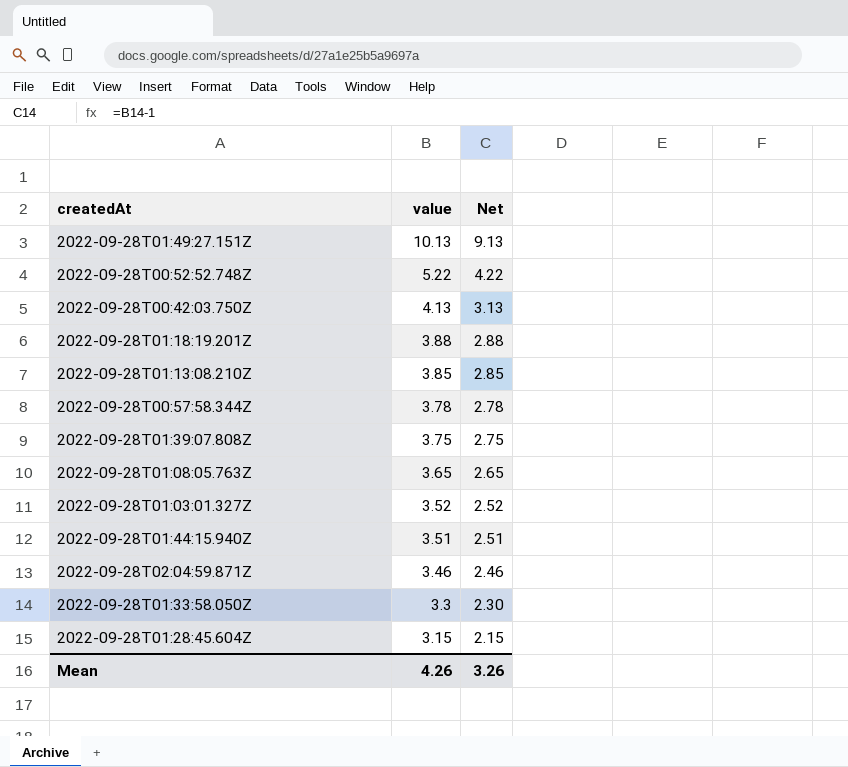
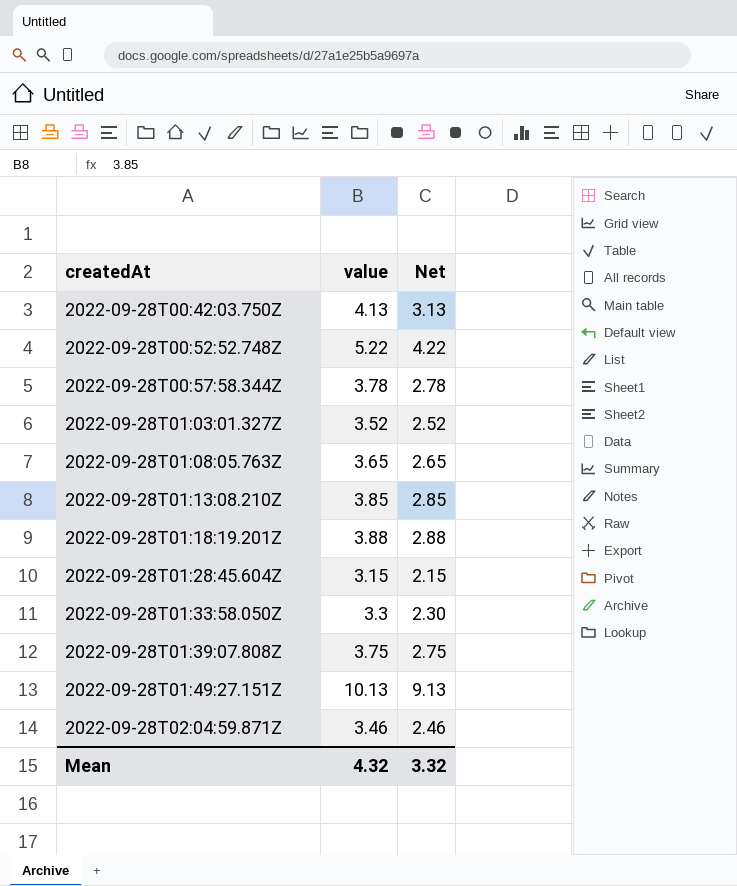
row order: value descending -> createdAt ascending
row 2022-09-28T01:44:15.940Z: 3.51 | 2.51 -> none
Mean | value: 4.26 -> 4.32
Mean | Net: 3.26 -> 3.32

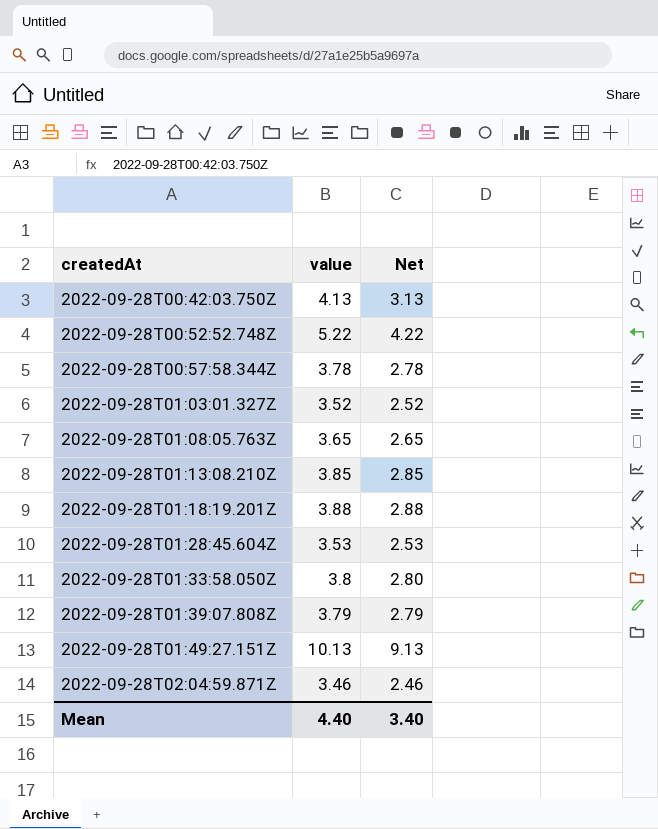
2022-09-28T01:28:45.604Z | value: 3.15 -> 3.53
2022-09-28T01:28:45.604Z | Net: 2.15 -> 2.53
2022-09-28T01:33:58.050Z | value: 3.3 -> 3.8
2022-09-28T01:33:58.050Z | Net: 2.30 -> 2.80
2022-09-28T01:39:07.808Z | value: 3.75 -> 3.79
2022-09-28T01:39:07.808Z | Net: 2.75 -> 2.79
Mean | value: 4.32 -> 4.40
Mean | Net: 3.32 -> 3.40

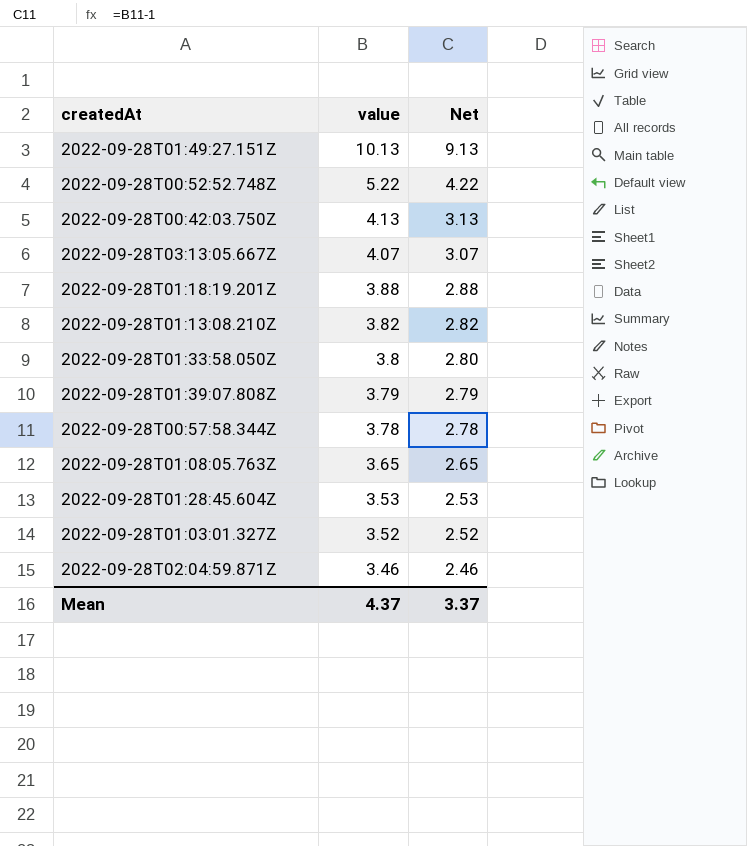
row order: createdAt ascending -> value descending
row 2022-09-28T03:13:05.667Z: none -> 4.07 | 3.07
2022-09-28T01:13:08.210Z | value: 3.85 -> 3.82
2022-09-28T01:13:08.210Z | Net: 2.85 -> 2.82
Mean | value: 4.40 -> 4.37
Mean | Net: 3.40 -> 3.37

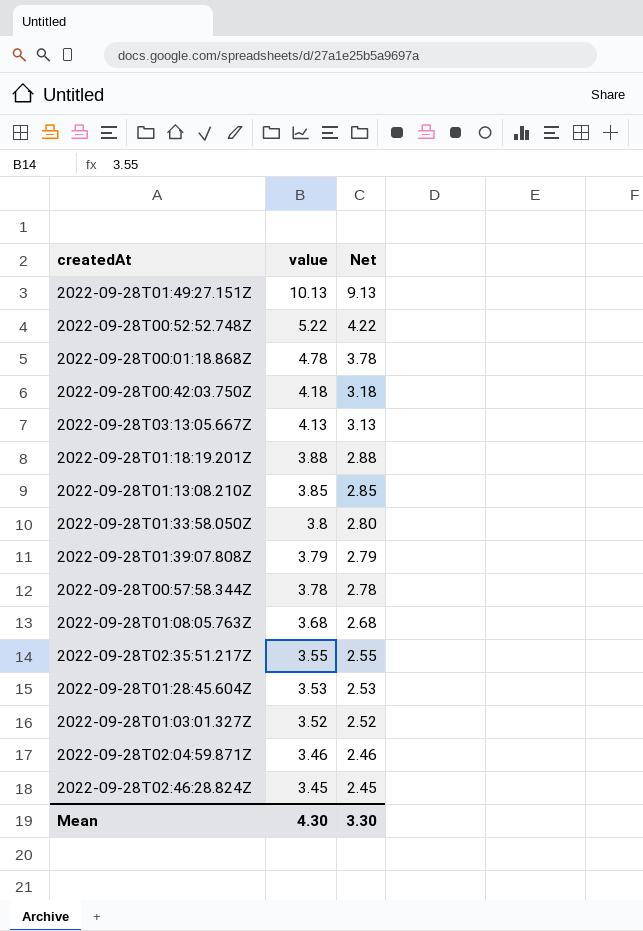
row 2022-09-28T00:01:18.868Z: none -> 4.78 | 3.78
2022-09-28T00:42:03.750Z | value: 4.13 -> 4.18
2022-09-28T00:42:03.750Z | Net: 3.13 -> 3.18
2022-09-28T03:13:05.667Z | value: 4.07 -> 4.13
2022-09-28T03:13:05.667Z | Net: 3.07 -> 3.13
2022-09-28T01:13:08.210Z | value: 3.82 -> 3.85
2022-09-28T01:13:08.210Z | Net: 2.82 -> 2.85
2022-09-28T01:08:05.763Z | value: 3.65 -> 3.68
2022-09-28T01:08:05.763Z | Net: 2.65 -> 2.68
row 2022-09-28T02:35:51.217Z: none -> 3.55 | 2.55
row 2022-09-28T02:46:28.824Z: none -> 3.45 | 2.45
Mean | value: 4.37 -> 4.30
Mean | Net: 3.37 -> 3.30

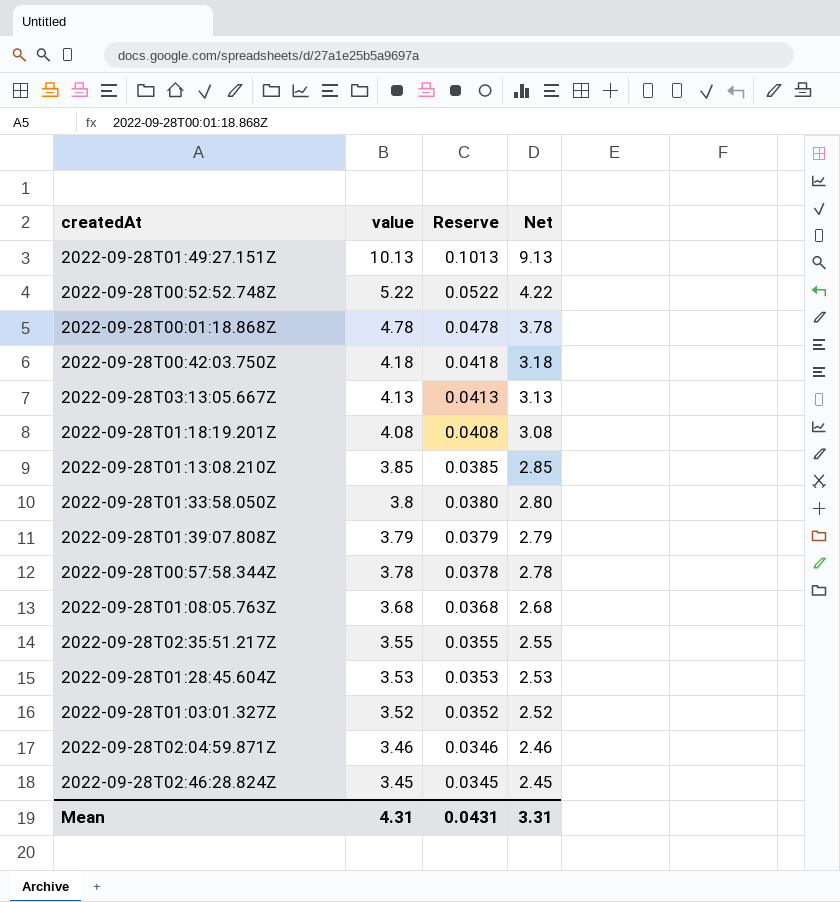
column Reserve | formula: none -> [value] * 0.01
2022-09-28T01:18:19.201Z | value: 3.88 -> 4.08
2022-09-28T01:18:19.201Z | Net: 2.88 -> 3.08
Mean | value: 4.30 -> 4.31
Mean | Net: 3.30 -> 3.31

